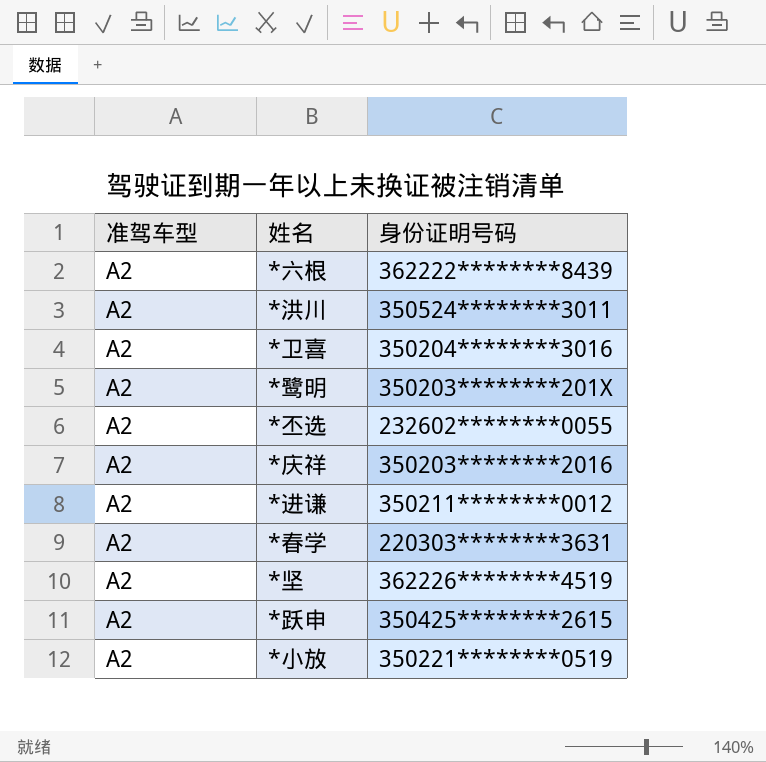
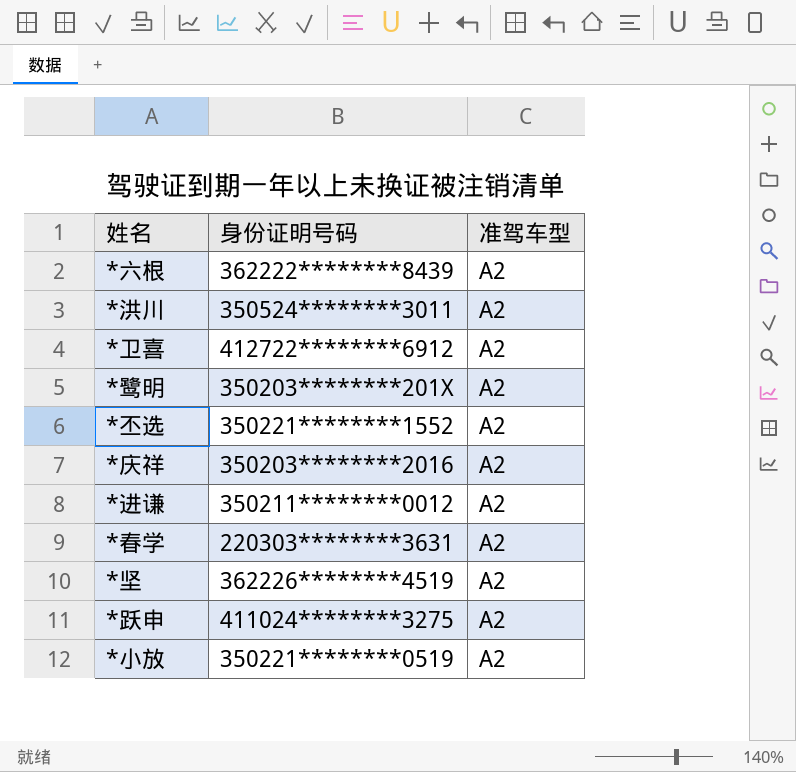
column 准驾车型 | position: 1 -> 3
*卫喜 | 身份证明号码: 350204********3016 -> 412722********6912
*丕选 | 身份证明号码: 232602********0055 -> 350221********1552
*跃申 | 身份证明号码: 350425********2615 -> 411024********3275

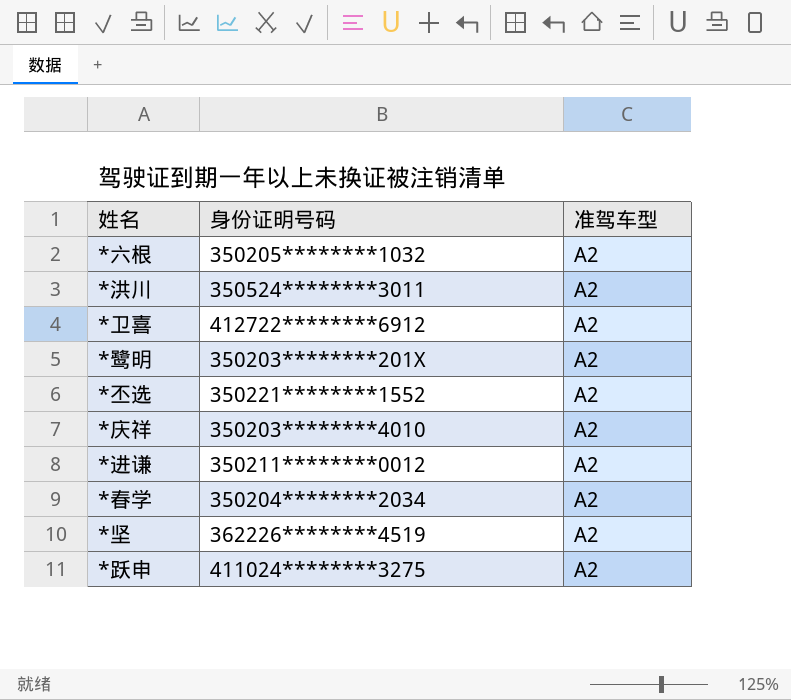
row *小放: 350221********0519 | A2 -> none
*六根 | 身份证明号码: 362222********8439 -> 350205********1032
*庆祥 | 身份证明号码: 350203********2016 -> 350203********4010
*春学 | 身份证明号码: 220303********3631 -> 350204********2034

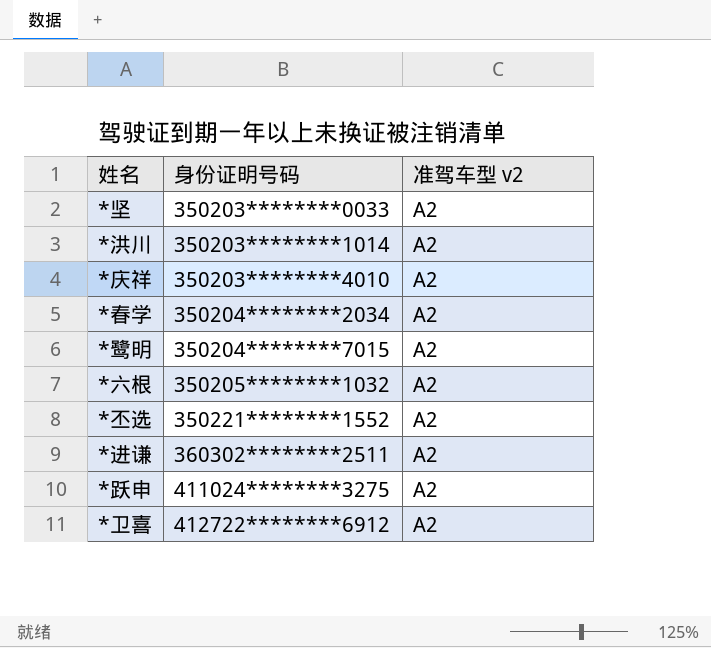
row order: none -> 身份证明号码 ascending
column name: 准驾车型 -> 准驾车型 v2
*坚 | 身份证明号码: 362226********4519 -> 350203********0033
*洪川 | 身份证明号码: 350524********3011 -> 350203********1014
*鹭明 | 身份证明号码: 350203********201X -> 350204********7015
*进谦 | 身份证明号码: 350211********0012 -> 360302********2511

